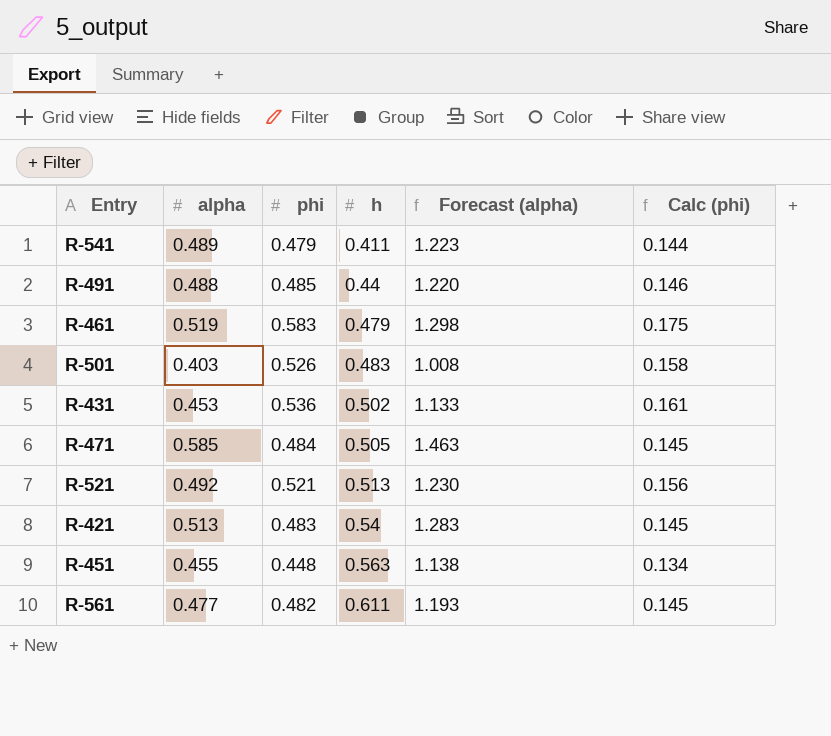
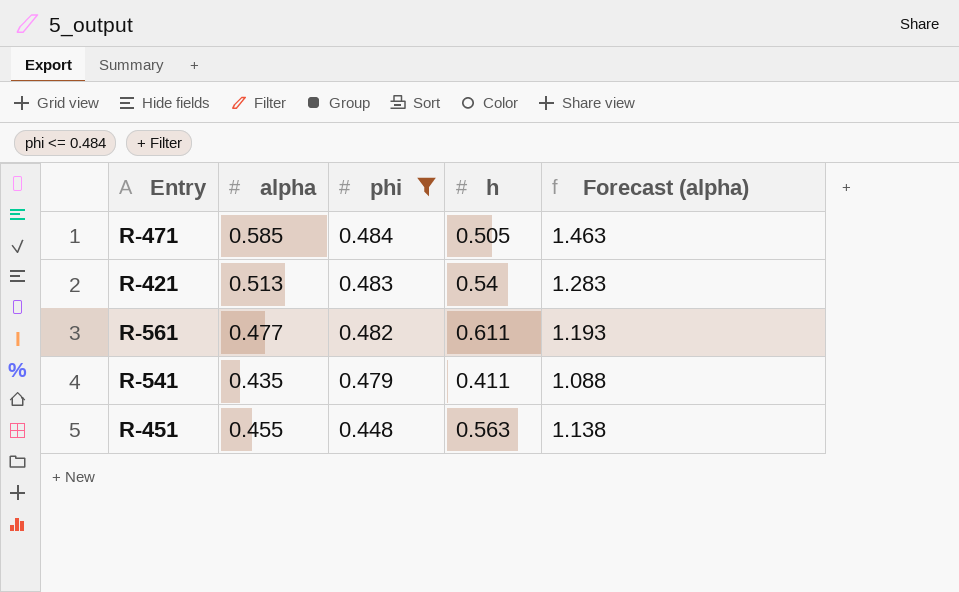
filter: none -> phi <= 0.484
row order: h ascending -> phi descending
column Calc (phi) | formula: [phi] * 0.3 -> none
R-541 | alpha: 0.489 -> 0.435
R-541 | Forecast (alpha): 1.223 -> 1.088

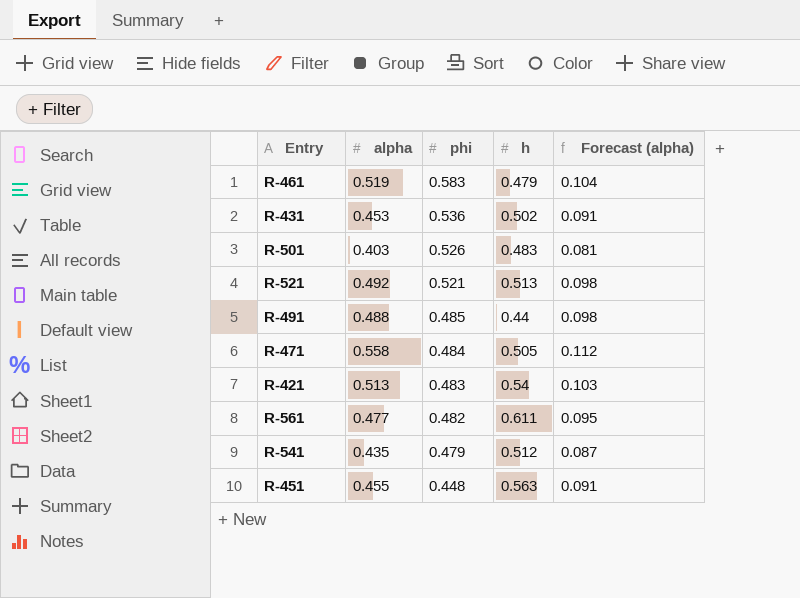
filter: phi <= 0.484 -> none
column Forecast (alpha) | formula: [alpha] * 2.5 -> [alpha] * 0.2
R-471 | alpha: 0.585 -> 0.558
R-541 | h: 0.411 -> 0.512

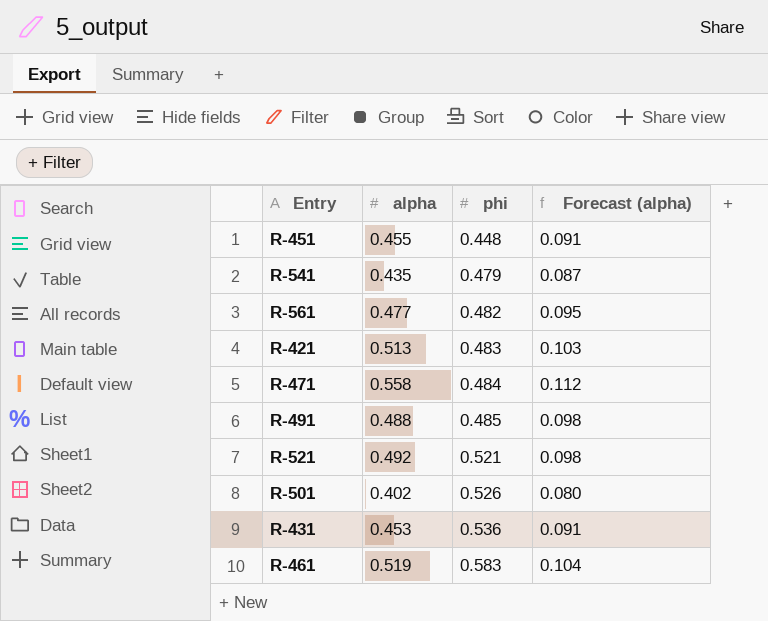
row order: phi descending -> phi ascending
column h | position: 4 -> none
R-501 | alpha: 0.403 -> 0.402
R-501 | Forecast (alpha): 0.081 -> 0.080

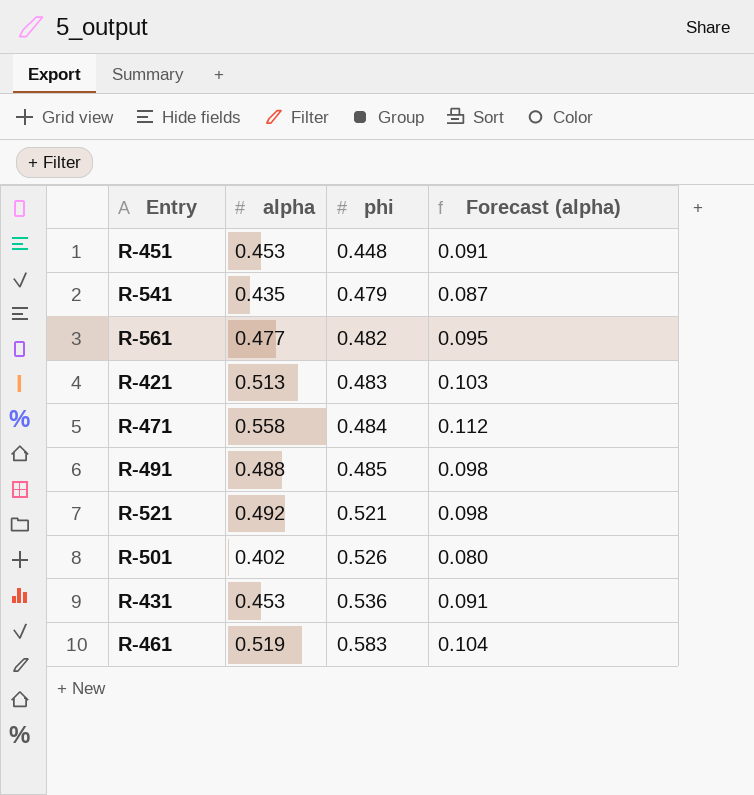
R-451 | alpha: 0.455 -> 0.453

